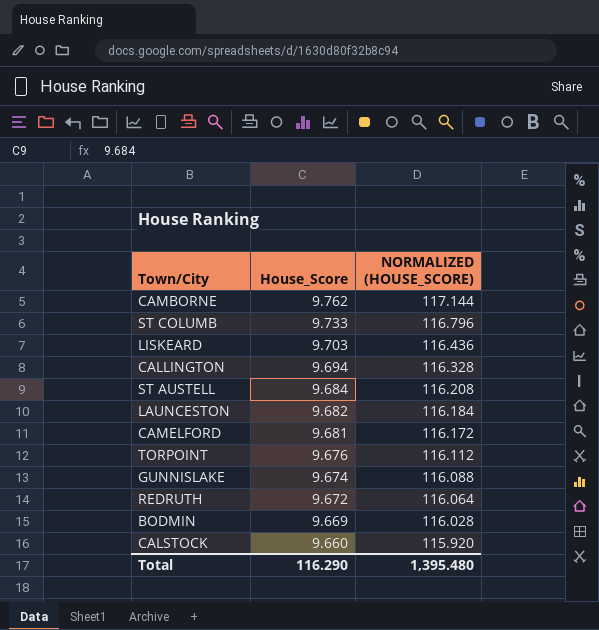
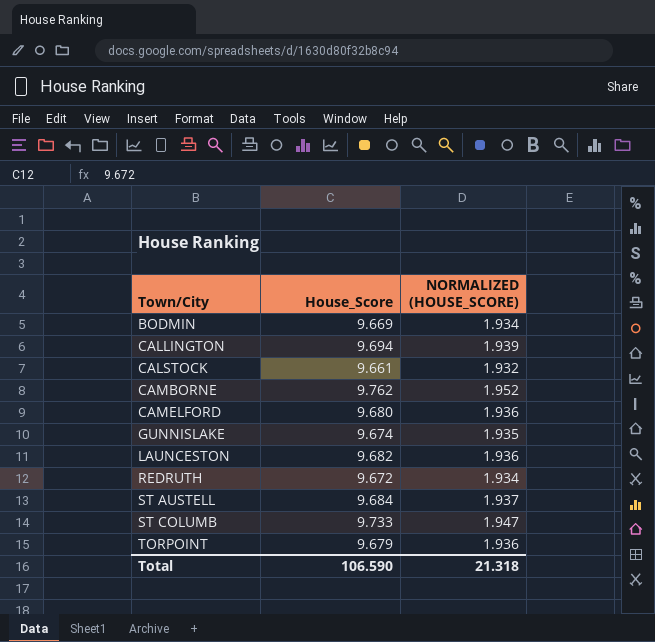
row order: House_Score descending -> Town/City ascending
column NORMALIZED (HOUSE_SCORE) | formula: [House_Score] * 12 -> [House_Score] * 0.2
row LISKEARD: 9.703 | 116.436 -> none
CALSTOCK | House_Score: 9.660 -> 9.661
CAMELFORD | House_Score: 9.681 -> 9.680
TORPOINT | House_Score: 9.676 -> 9.679
Total | House_Score: 116.290 -> 106.590
Total | NORMALIZED (HOUSE_SCORE): 1,395.480 -> 21.318

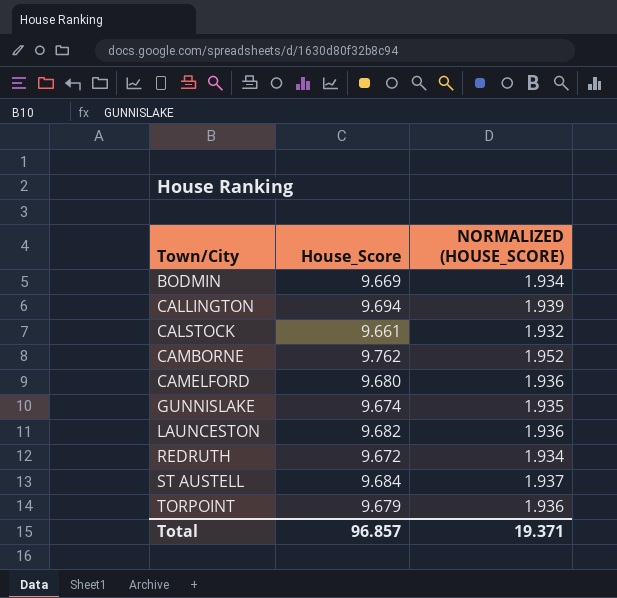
row ST COLUMB: 9.733 | 1.947 -> none
Total | House_Score: 106.590 -> 96.857
Total | NORMALIZED (HOUSE_SCORE): 21.318 -> 19.371

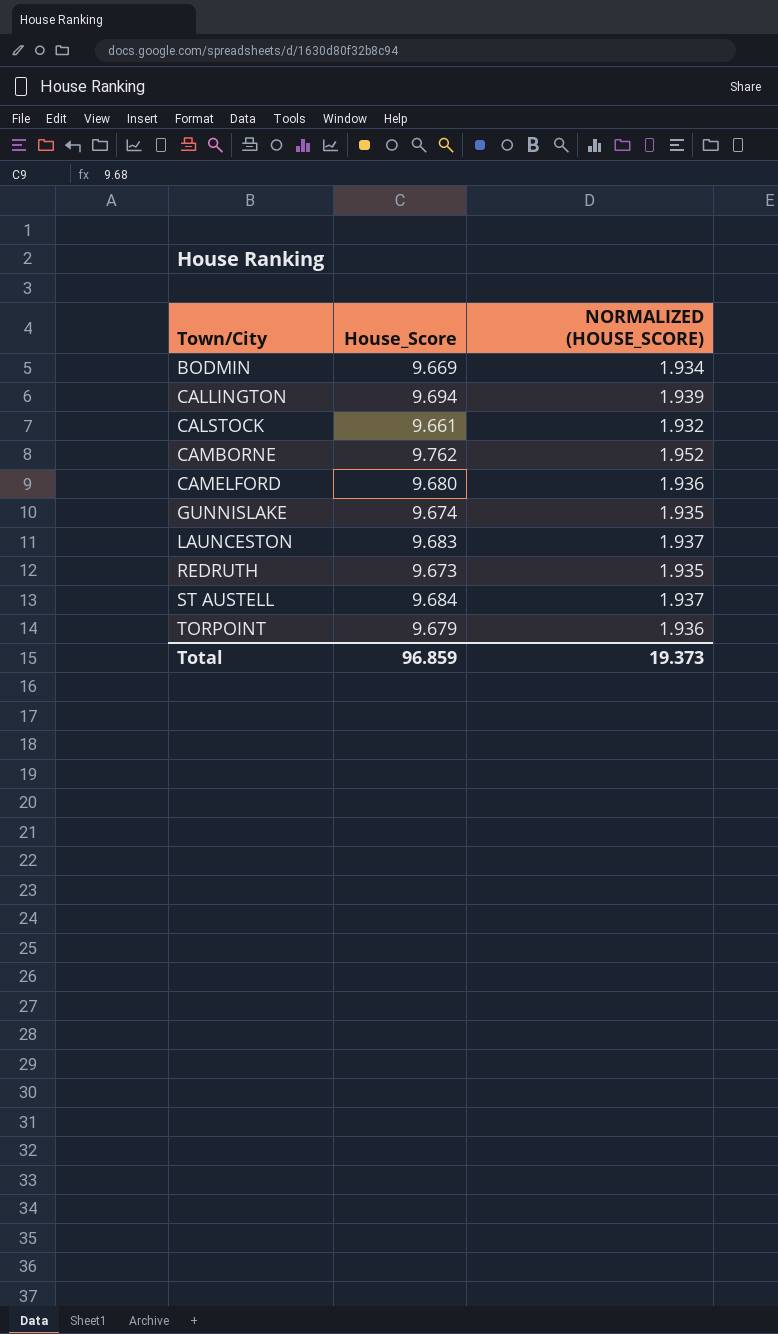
LAUNCESTON | House_Score: 9.682 -> 9.683
LAUNCESTON | NORMALIZED (HOUSE_SCORE): 1.936 -> 1.937
REDRUTH | House_Score: 9.672 -> 9.673
REDRUTH | NORMALIZED (HOUSE_SCORE): 1.934 -> 1.935
Total | House_Score: 96.857 -> 96.859
Total | NORMALIZED (HOUSE_SCORE): 19.371 -> 19.373

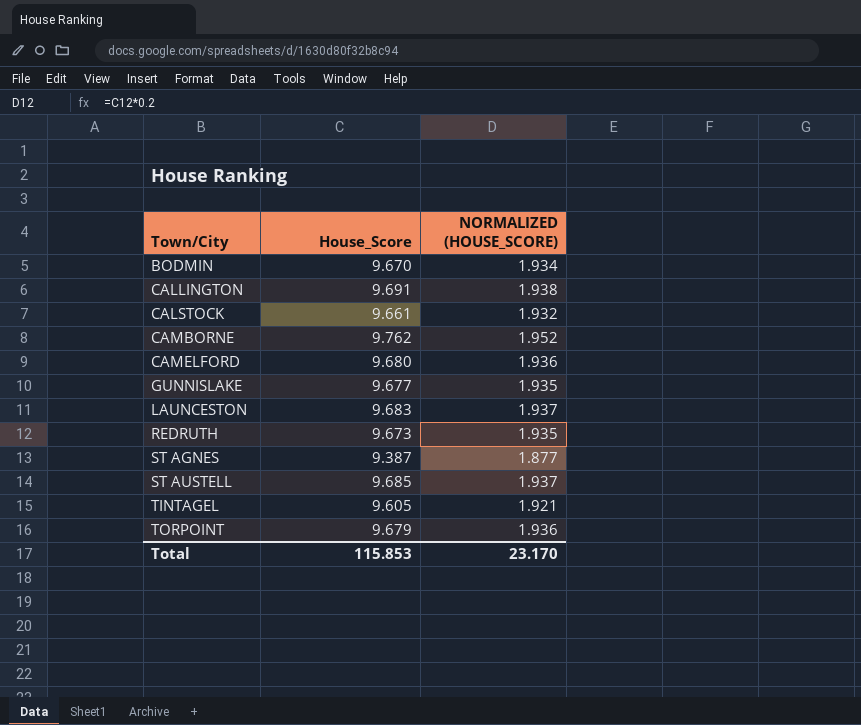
BODMIN | House_Score: 9.669 -> 9.670
CALLINGTON | House_Score: 9.694 -> 9.691
CALLINGTON | NORMALIZED (HOUSE_SCORE): 1.939 -> 1.938
GUNNISLAKE | House_Score: 9.674 -> 9.677
row ST AGNES: none -> 9.387 | 1.877
ST AUSTELL | House_Score: 9.684 -> 9.685
row TINTAGEL: none -> 9.605 | 1.921
Total | House_Score: 96.859 -> 115.853
Total | NORMALIZED (HOUSE_SCORE): 19.373 -> 23.170

